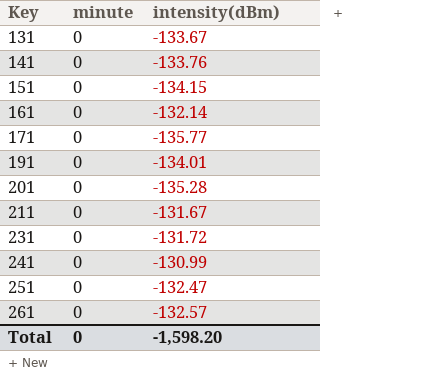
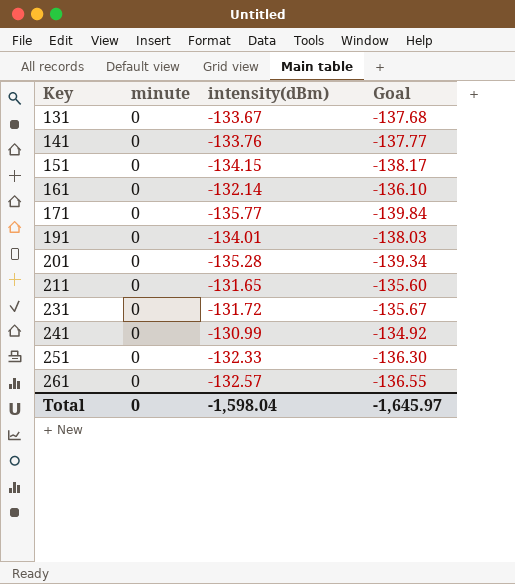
column Goal | formula: none -> [intensity(dBm)] * 1.03
211 | intensity(dBm): -131.67 -> -131.65
251 | intensity(dBm): -132.47 -> -132.33
Total | intensity(dBm): -1,598.20 -> -1,598.04

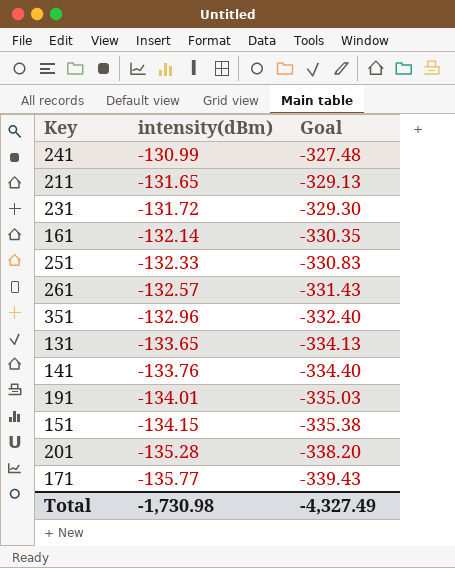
row order: Key ascending -> intensity(dBm) descending
column minute | position: 2 -> none
column Goal | formula: [intensity(dBm)] * 1.03 -> [intensity(dBm)] * 2.5
row 351: none -> -132.96 | -332.40
131 | intensity(dBm): -133.67 -> -133.65
Total | intensity(dBm): -1,598.04 -> -1,730.98
Total | Goal: -1,645.97 -> -4,327.49

